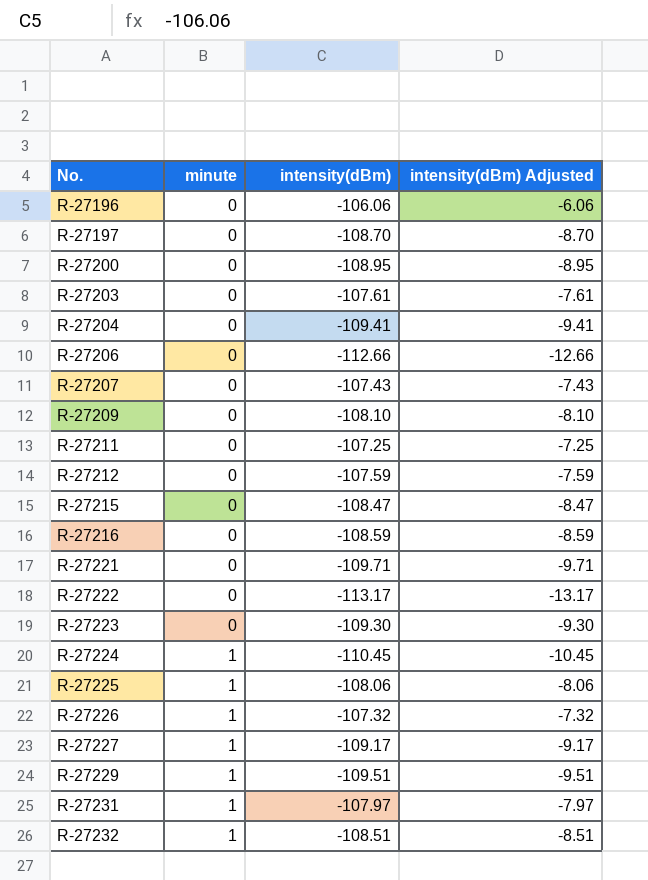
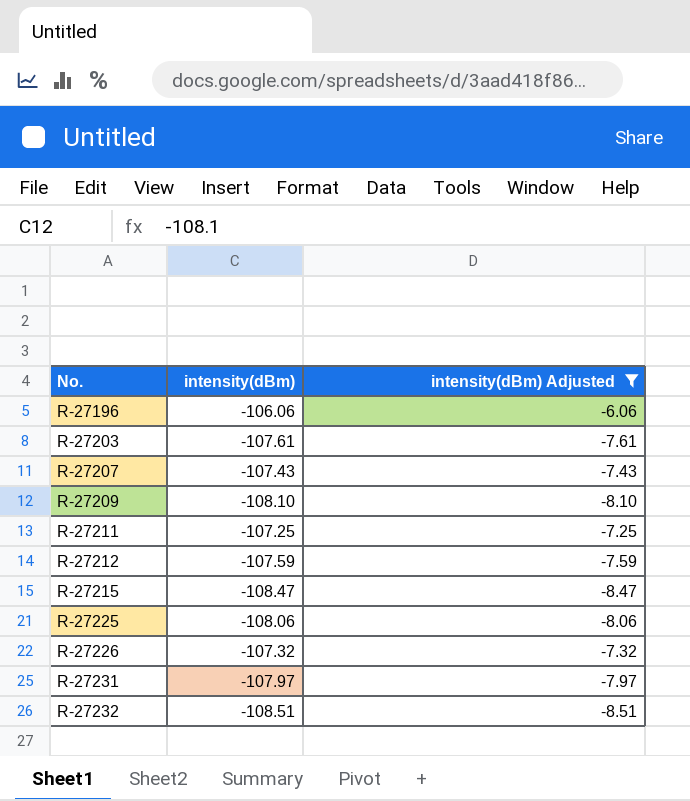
filter: none -> intensity(dBm) Adjusted >= -8.51
column minute | position: 2 -> none

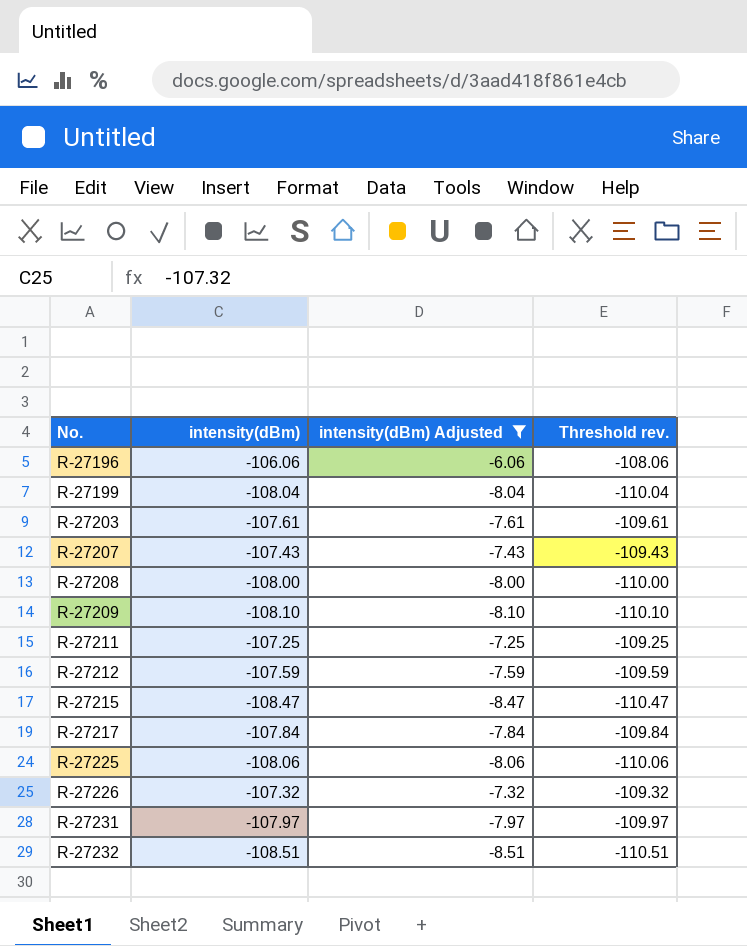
column Threshold rev. | formula: none -> [intensity(dBm)] - 2
row R-27199: none -> -108.04 | -8.04 | -110.04
row R-27208: none -> -108.00 | -8.00 | -110.00
row R-27217: none -> -107.84 | -7.84 | -109.84

